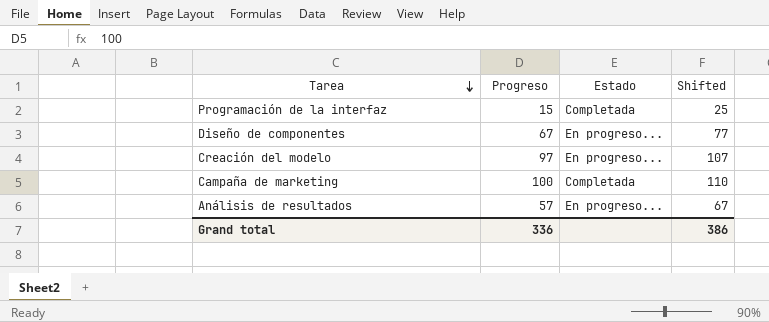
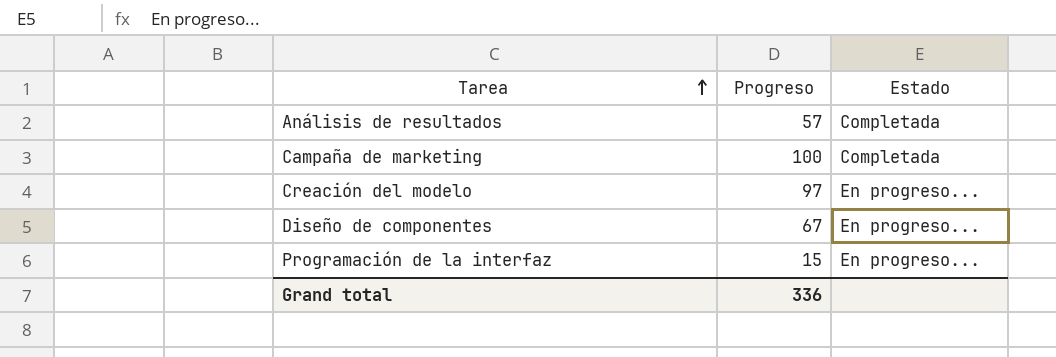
row order: Tarea descending -> Tarea ascending
column Shifted | formula: [Progreso] + 10 -> none
Análisis de resultados | Estado: En progreso... -> Completada
Programación de la interfaz | Estado: Completada -> En progreso...

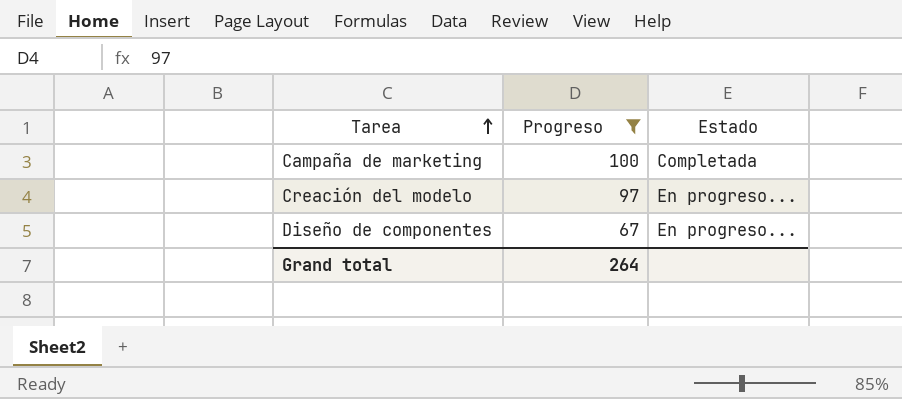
filter: none -> Progreso >= 67
Grand total | Progreso: 336 -> 264

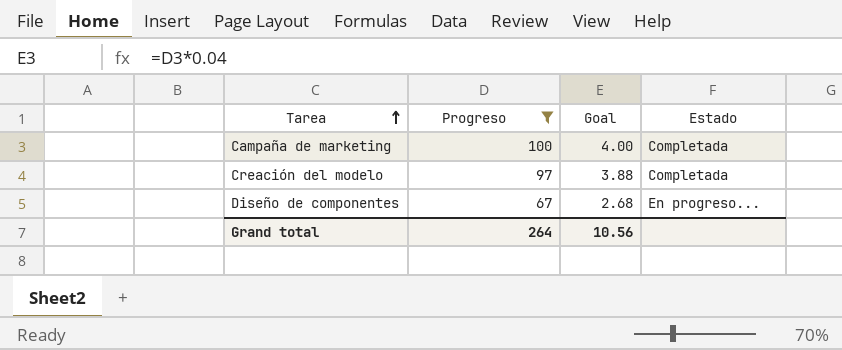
column Goal | formula: none -> [Progreso] * 0.04
Creación del modelo | Estado: En progreso... -> Completada

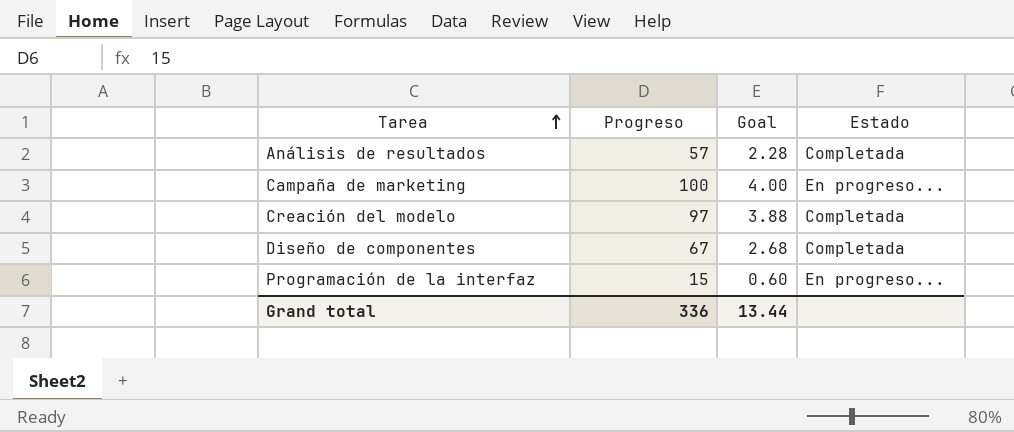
filter: Progreso >= 67 -> none
Campaña de marketing | Estado: Completada -> En progreso...
Diseño de componentes | Estado: En progreso... -> Completada
Grand total | Progreso: 264 -> 336
Grand total | Goal: 10.56 -> 13.44

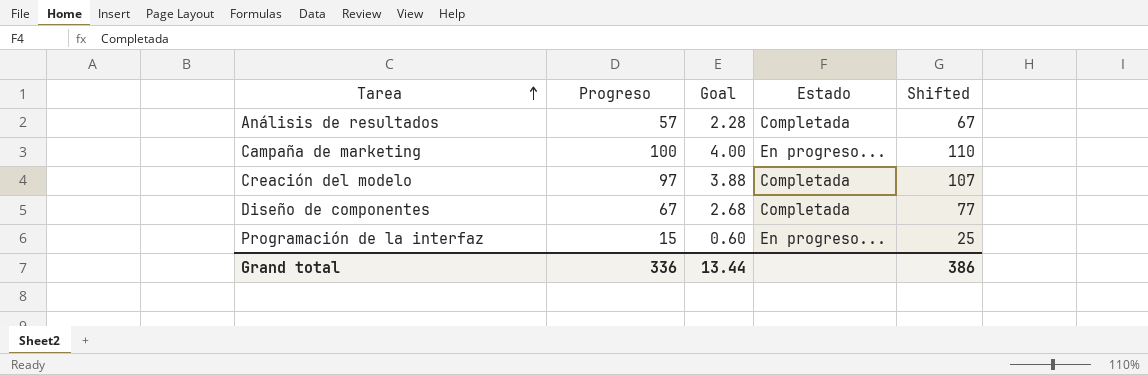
column Shifted | formula: none -> [Progreso] + 10

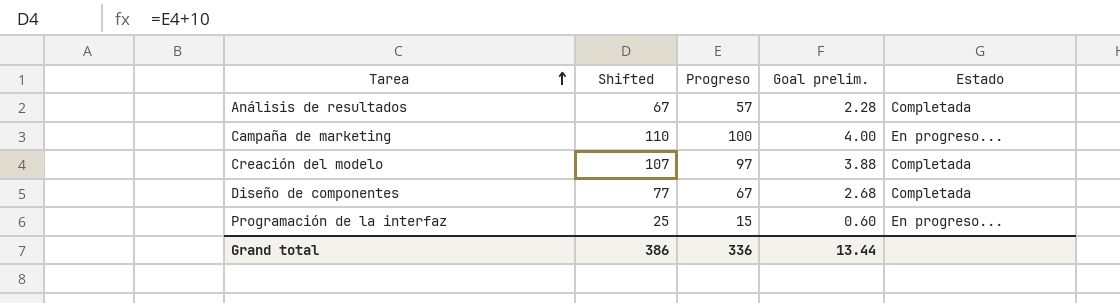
column Shifted | position: 5 -> 2
column name: Goal -> Goal prelim.

